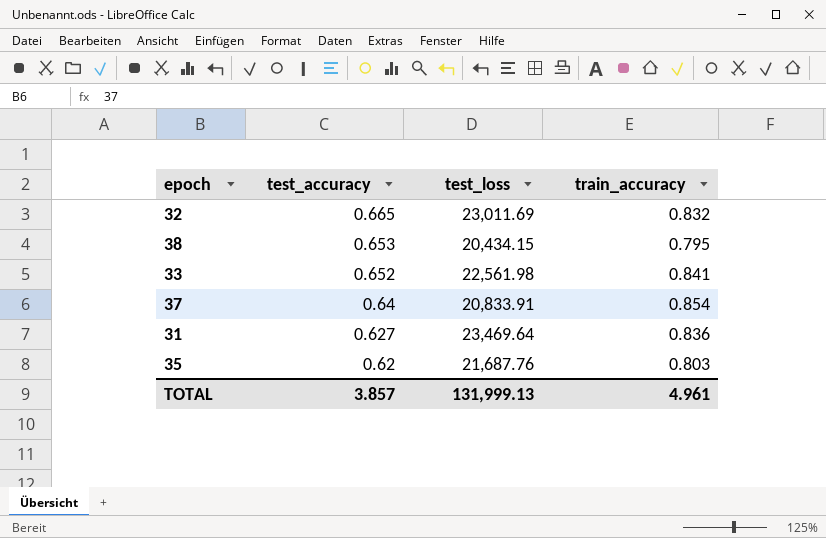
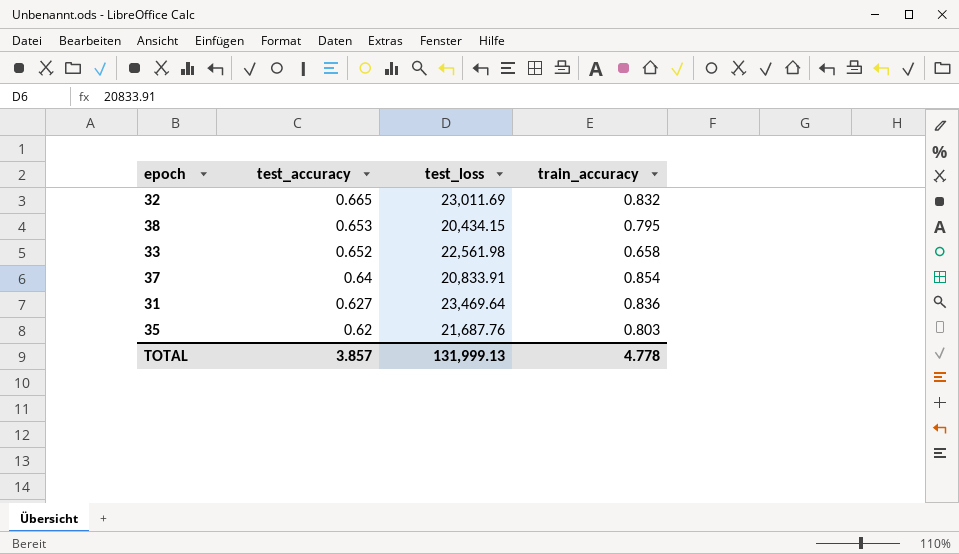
33 | train_accuracy: 0.841 -> 0.658
TOTAL | train_accuracy: 4.961 -> 4.778

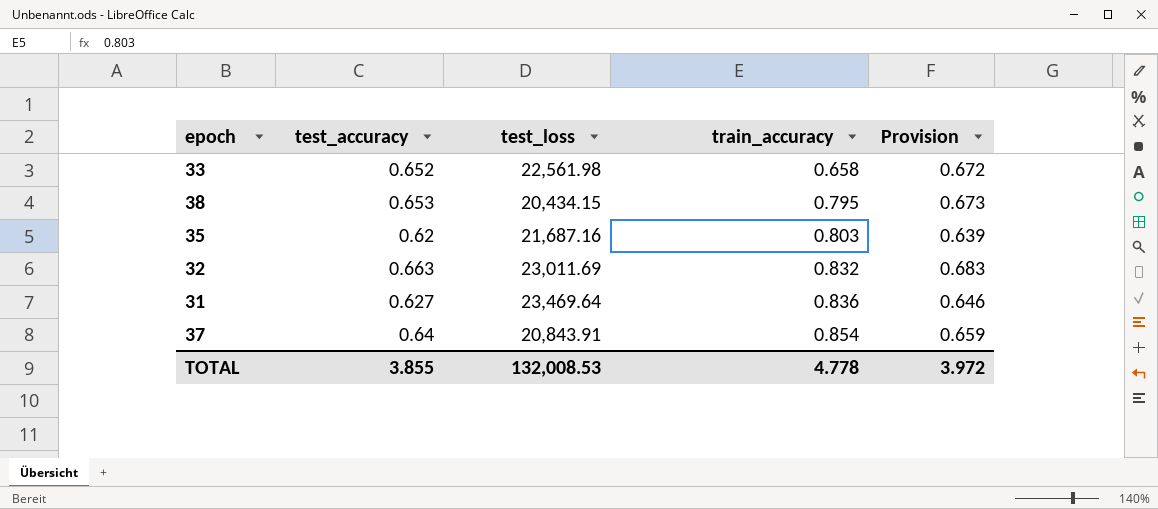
row order: test_accuracy descending -> train_accuracy ascending
column Provision | formula: none -> [test_accuracy] * 1.03
35 | test_loss: 21,687.76 -> 21,687.16
32 | test_accuracy: 0.665 -> 0.663
37 | test_loss: 20,833.91 -> 20,843.91
TOTAL | test_accuracy: 3.857 -> 3.855
TOTAL | test_loss: 131,999.13 -> 132,008.53

